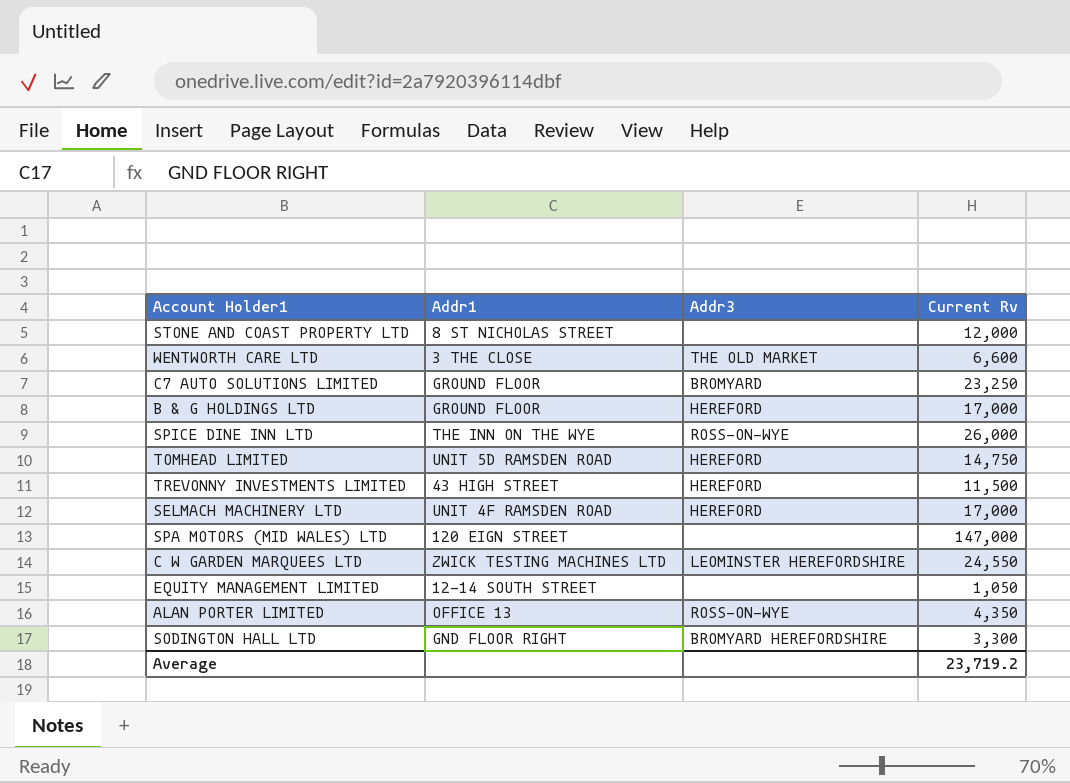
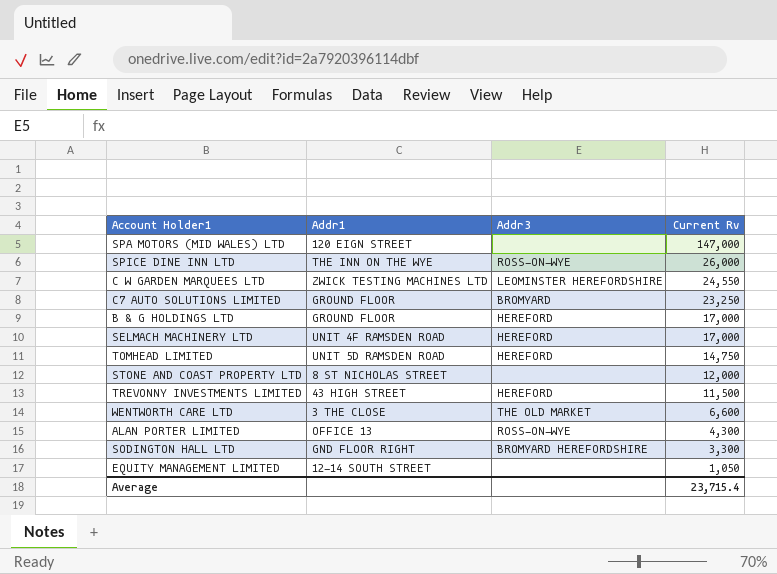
row order: none -> Current Rv descending
ALAN PORTER LIMITED | Current Rv: 4,350 -> 4,300
Average | Current Rv: 23,719.2 -> 23,715.4

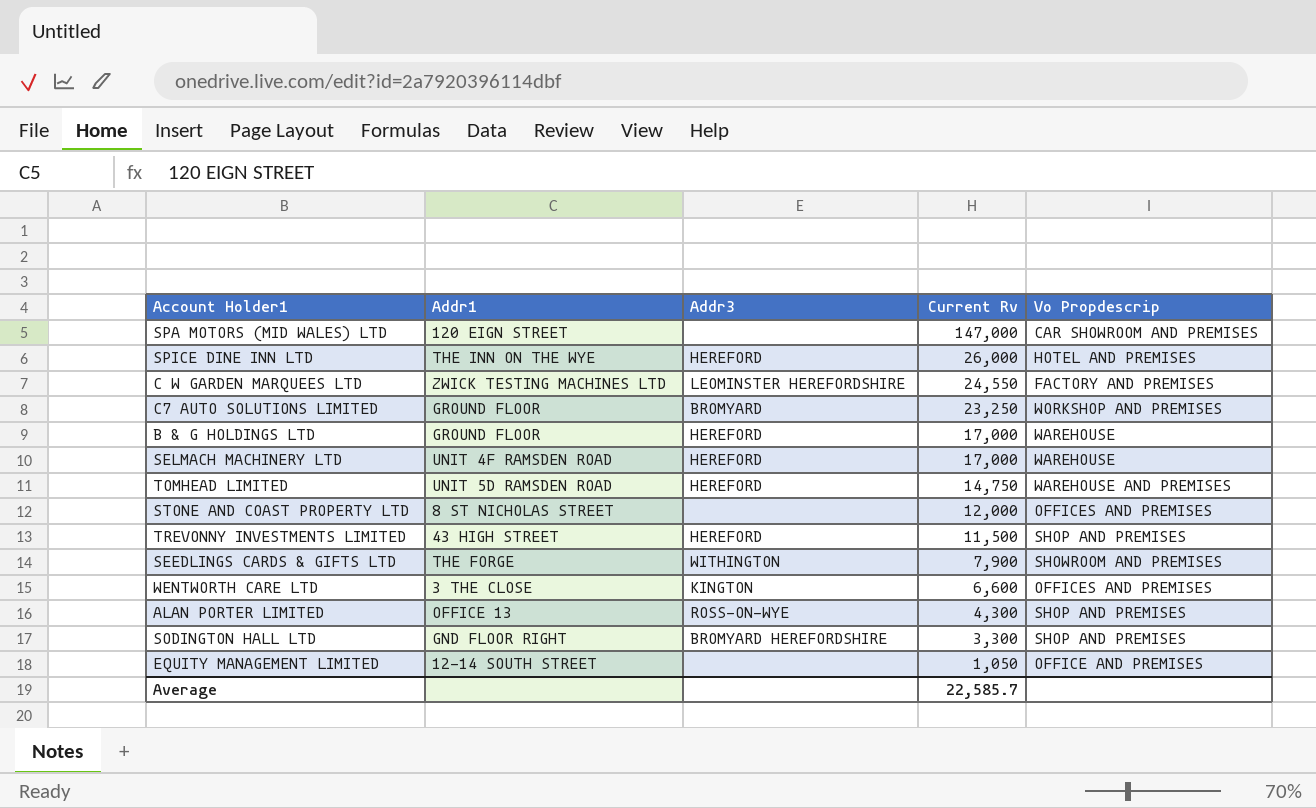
column Vo Propdescrip | position: none -> 5
SPICE DINE INN LTD | Addr3: ROSS-ON-WYE -> HEREFORD
row SEEDLINGS CARDS & GIFTS LTD: none -> THE FORGE | WITHINGTON | 7,900 | SHOWROOM AND PREMISES
WENTWORTH CARE LTD | Addr3: THE OLD MARKET -> KINGTON
Average | Current Rv: 23,715.4 -> 22,585.7

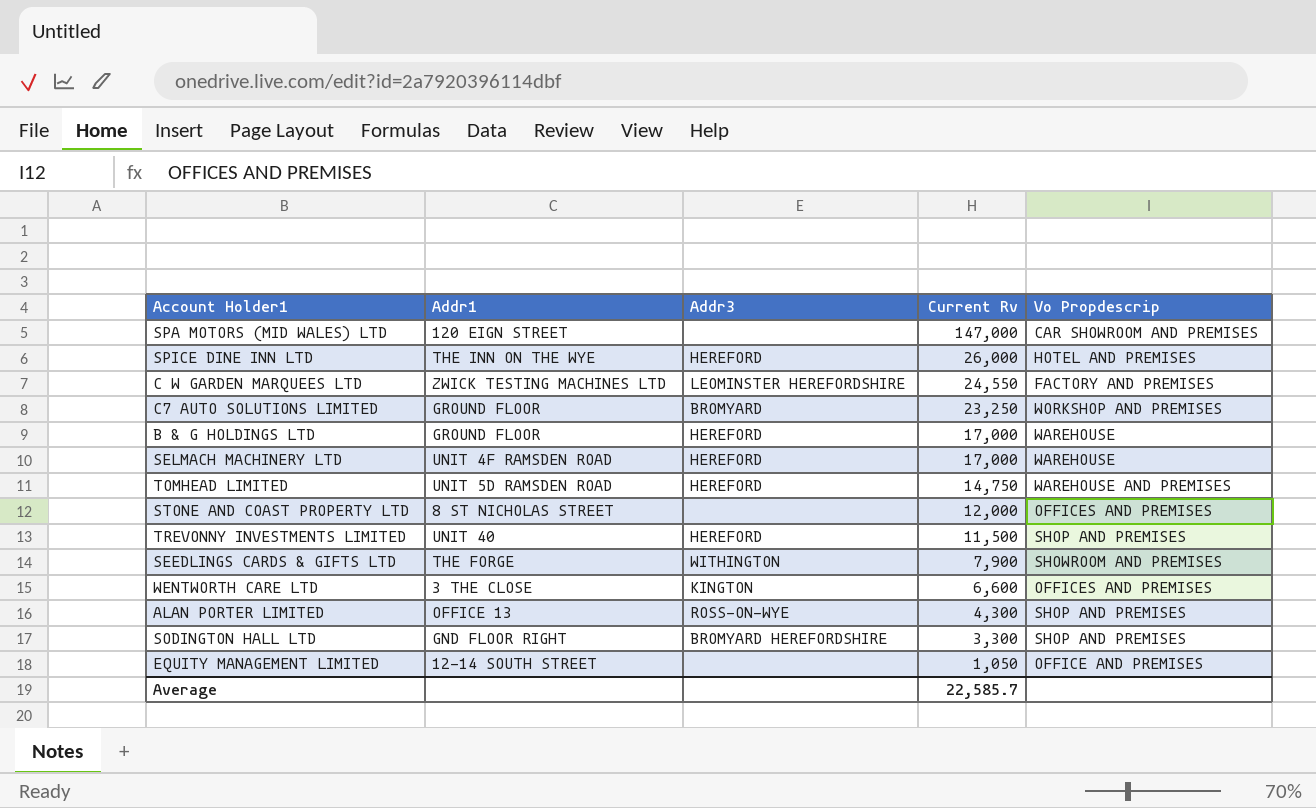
TREVONNY INVESTMENTS LIMITED | Addr1: 43 HIGH STREET -> UNIT 40

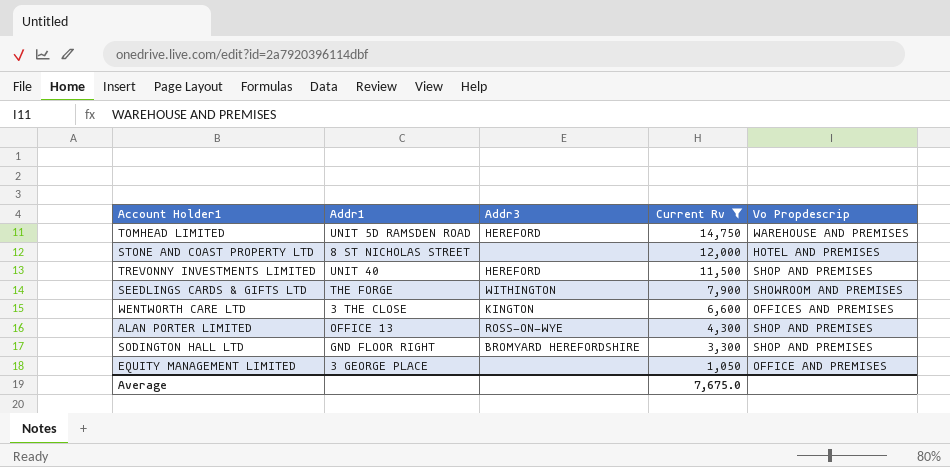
filter: none -> Current Rv <= 14,750
STONE AND COAST PROPERTY LTD | Vo Propdescrip: OFFICES AND PREMISES -> HOTEL AND PREMISES
EQUITY MANAGEMENT LIMITED | Addr1: 12-14 SOUTH STREET -> 3 GEORGE PLACE
Average | Current Rv: 22,585.7 -> 7,675.0

